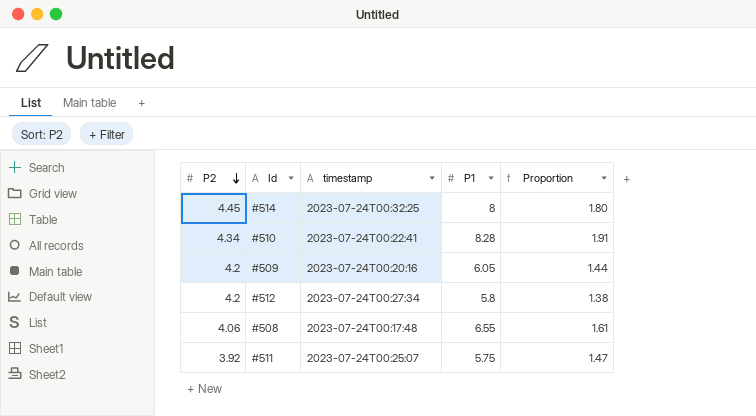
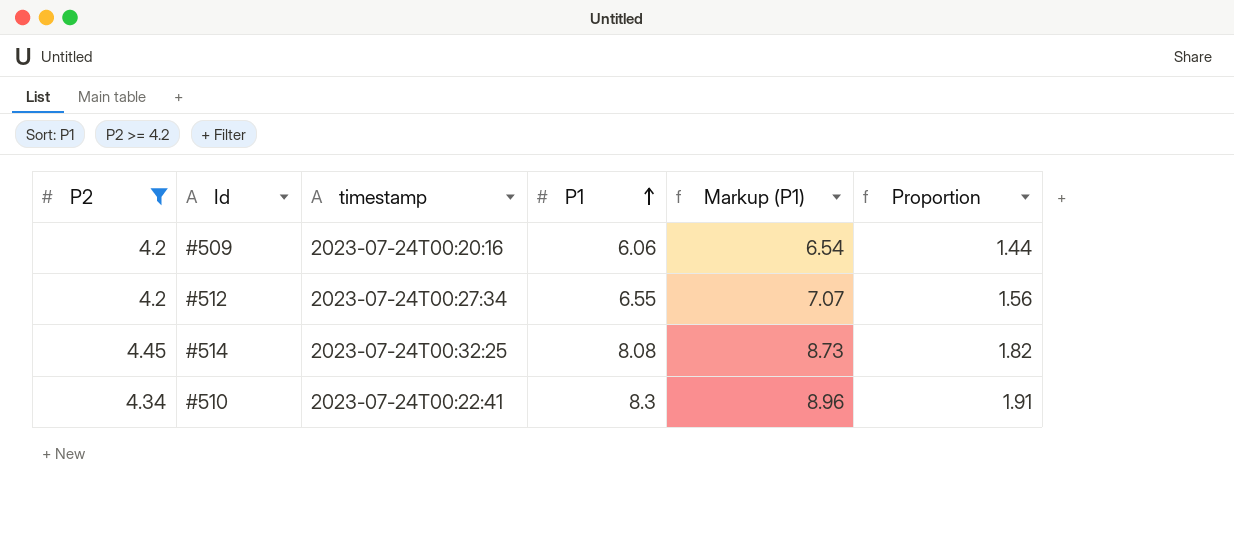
filter: none -> P2 >= 4.2
row order: P2 descending -> P1 ascending
column Markup (P1) | formula: none -> [P1] * 1.08
#509 | P1: 6.05 -> 6.06
#512 | P1: 5.8 -> 6.55
#512 | Proportion: 1.38 -> 1.56
#514 | P1: 8 -> 8.08
#514 | Proportion: 1.80 -> 1.82
#510 | P1: 8.28 -> 8.3

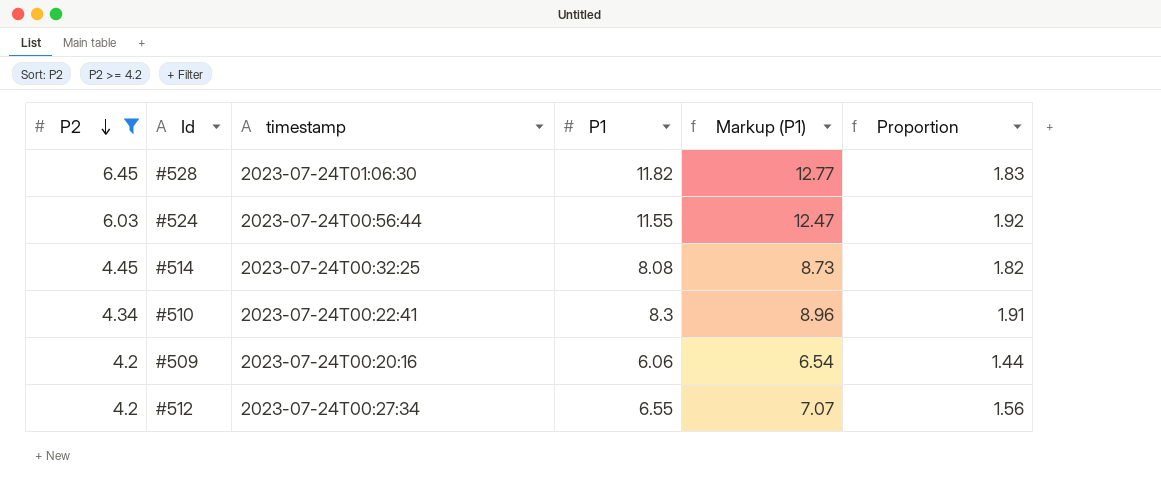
row order: P1 ascending -> P2 descending
row #528: none -> 6.45 | 2023-07-24T01:06:30 | 11.82 | 12.77 | 1.83
row #524: none -> 6.03 | 2023-07-24T00:56:44 | 11.55 | 12.47 | 1.92

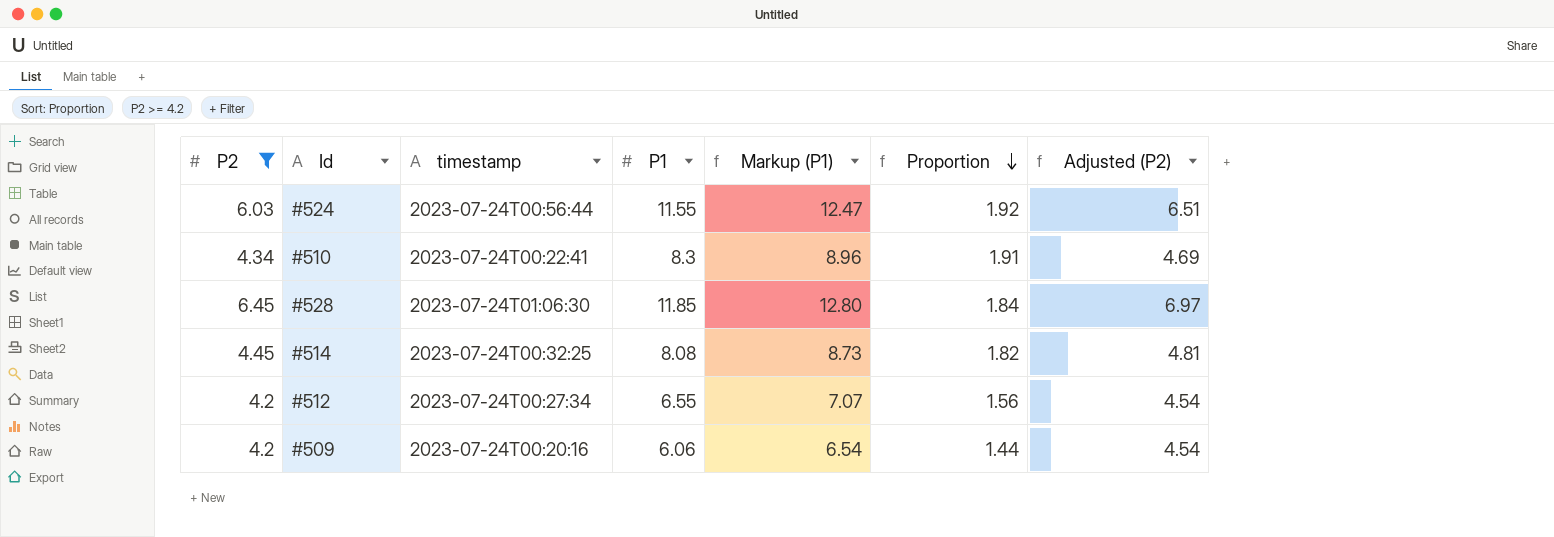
row order: P2 descending -> Proportion descending
column Adjusted (P2) | formula: none -> [P2] * 1.08
#528 | P1: 11.82 -> 11.85
#528 | Markup (P1): 12.77 -> 12.80
#528 | Proportion: 1.83 -> 1.84

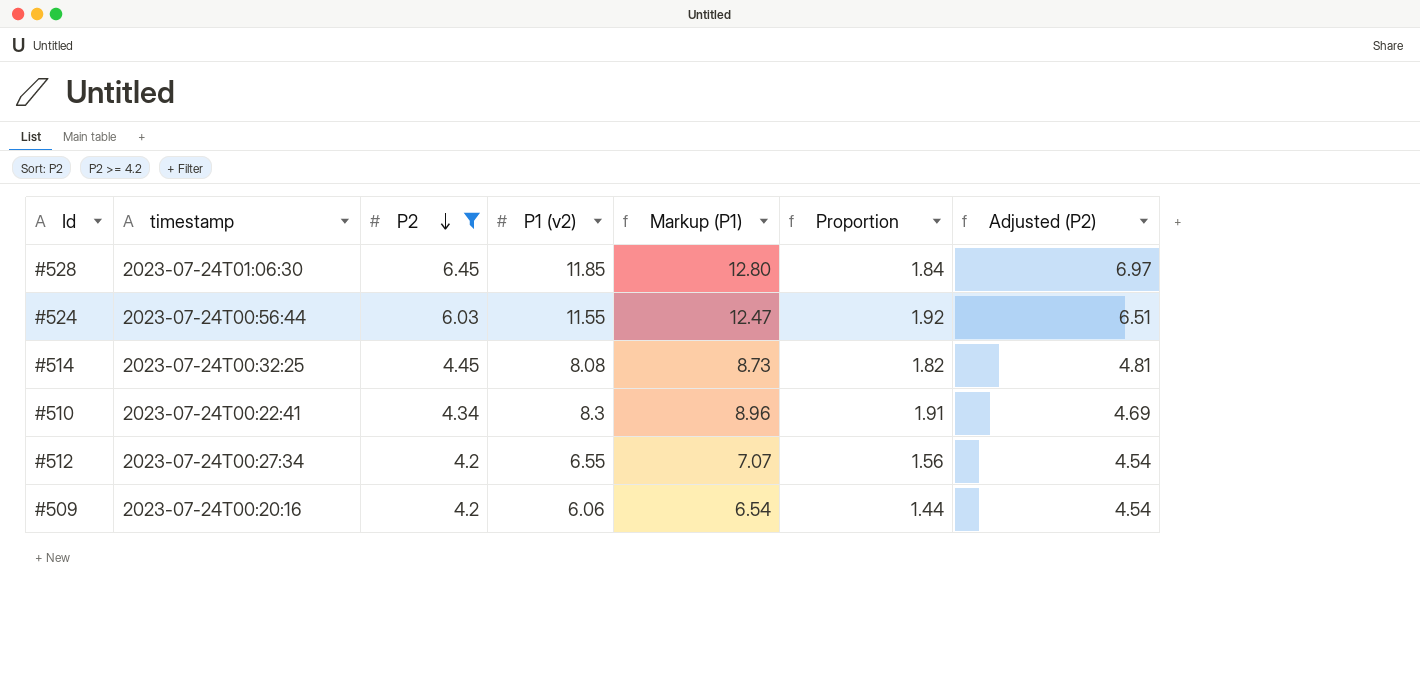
row order: Proportion descending -> P2 descending
column P2 | position: 1 -> 3
column name: P1 -> P1 (v2)

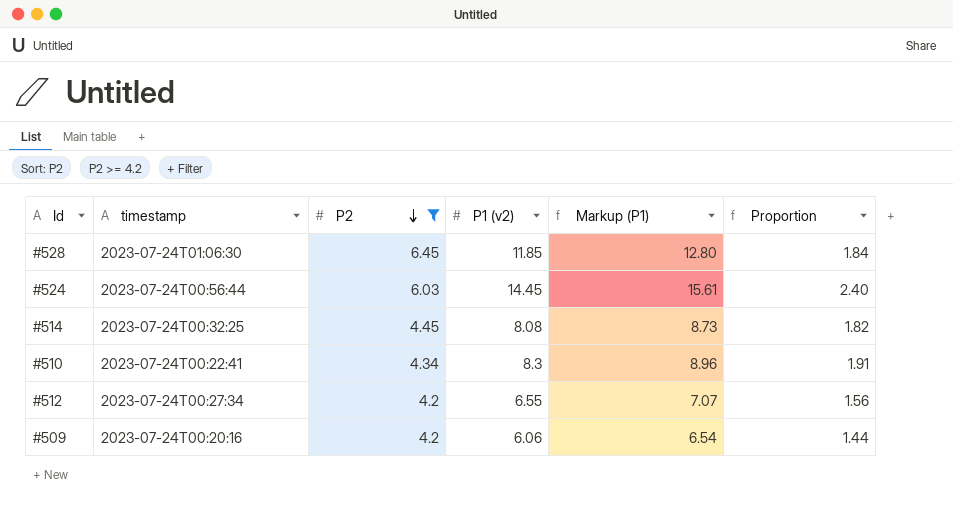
column Adjusted (P2) | formula: [P2] * 1.08 -> none
#524 | P1 (v2): 11.55 -> 14.45
#524 | Markup (P1): 12.47 -> 15.61
#524 | Proportion: 1.92 -> 2.40

